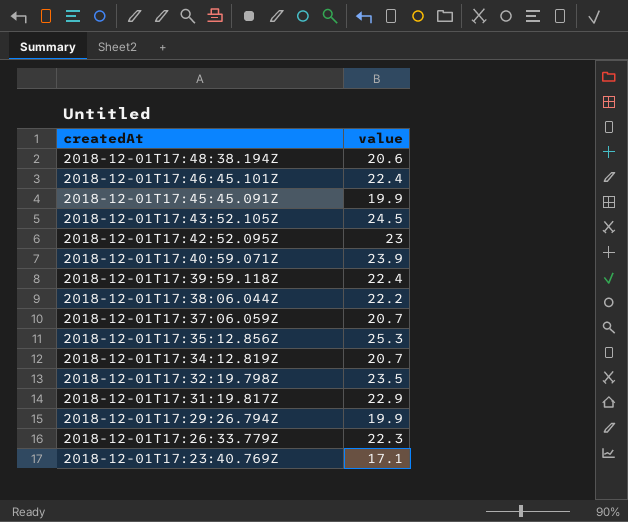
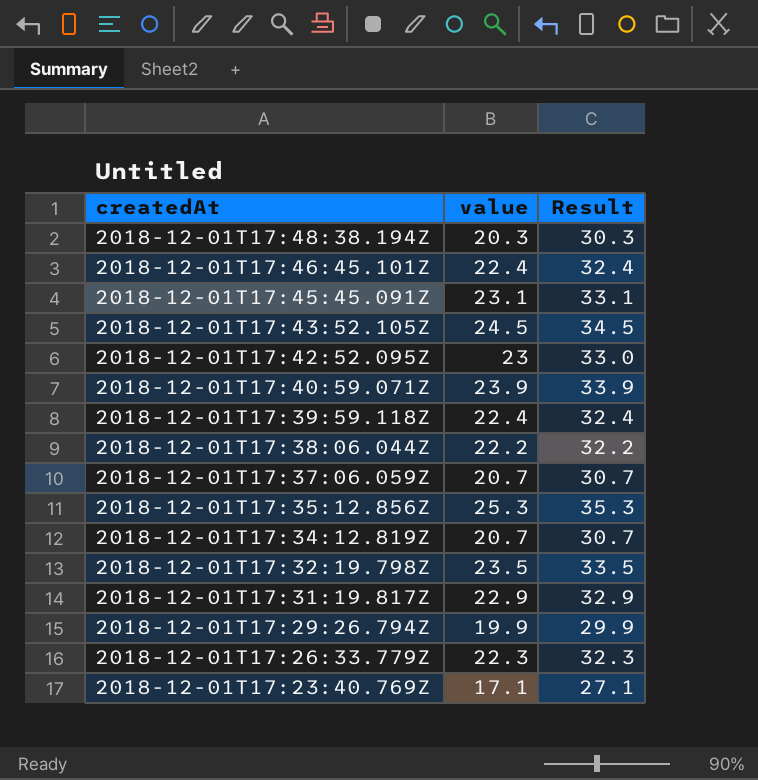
column Result | formula: none -> [value] + 10
2018-12-01T17:48:38.194Z | value: 20.6 -> 20.3
2018-12-01T17:45:45.091Z | value: 19.9 -> 23.1

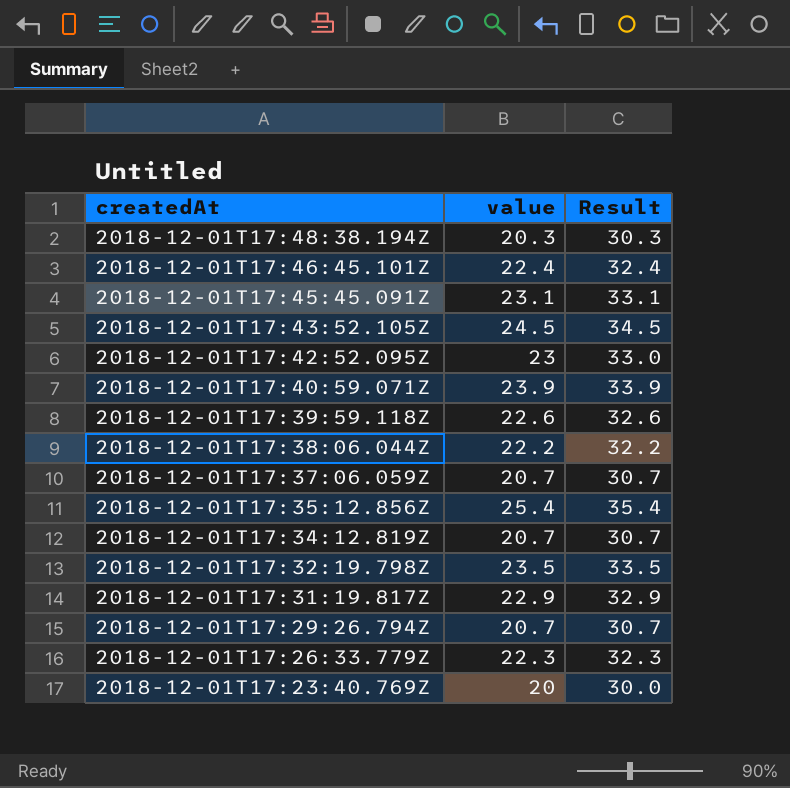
2018-12-01T17:39:59.118Z | value: 22.4 -> 22.6
2018-12-01T17:39:59.118Z | Result: 32.4 -> 32.6
2018-12-01T17:35:12.856Z | value: 25.3 -> 25.4
2018-12-01T17:35:12.856Z | Result: 35.3 -> 35.4
2018-12-01T17:29:26.794Z | value: 19.9 -> 20.7
2018-12-01T17:29:26.794Z | Result: 29.9 -> 30.7
2018-12-01T17:23:40.769Z | value: 17.1 -> 20
2018-12-01T17:23:40.769Z | Result: 27.1 -> 30.0

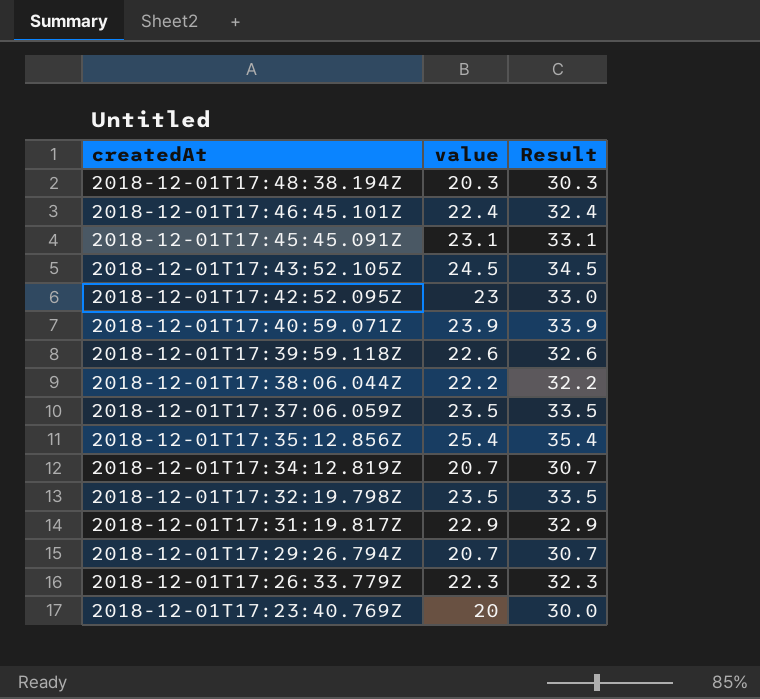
2018-12-01T17:37:06.059Z | value: 20.7 -> 23.5
2018-12-01T17:37:06.059Z | Result: 30.7 -> 33.5

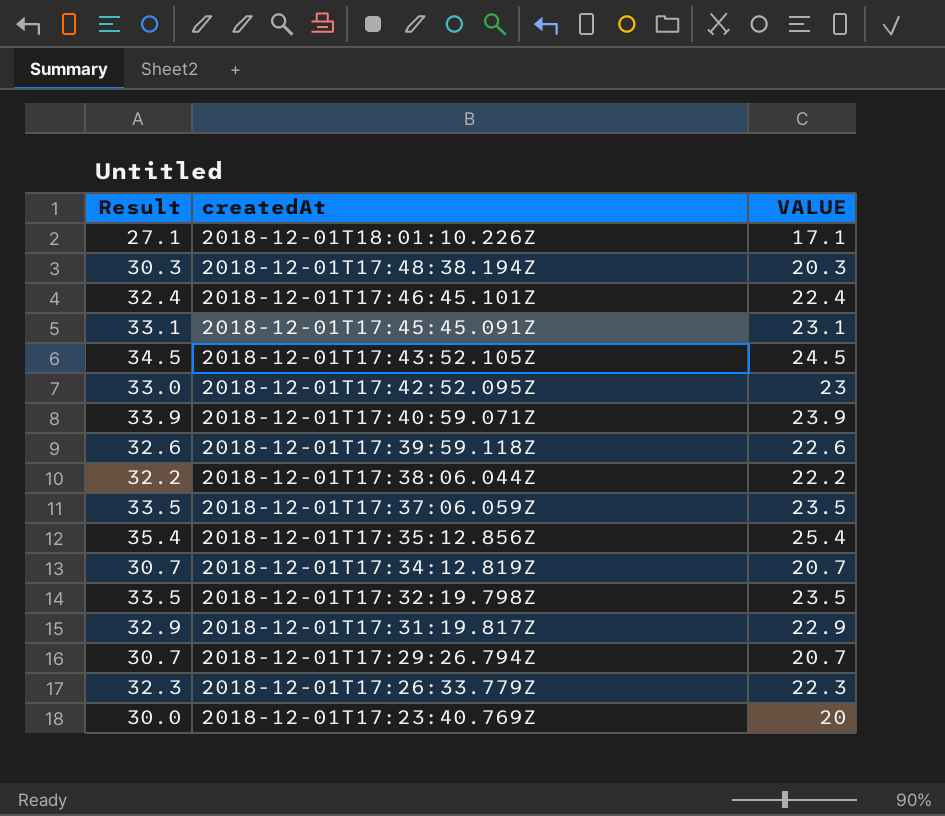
column Result | position: 3 -> 1
column name: value -> VALUE
row 2018-12-01T18:01:10.226Z: none -> 27.1 | 17.1

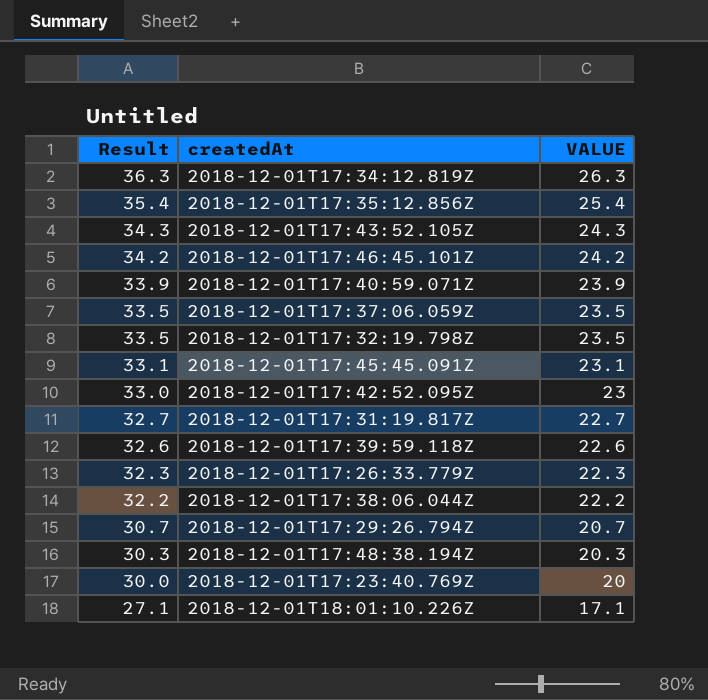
row order: createdAt descending -> Result descending
2018-12-01T17:34:12.819Z | Result: 30.7 -> 36.3
2018-12-01T17:34:12.819Z | VALUE: 20.7 -> 26.3
2018-12-01T17:43:52.105Z | Result: 34.5 -> 34.3
2018-12-01T17:43:52.105Z | VALUE: 24.5 -> 24.3
2018-12-01T17:46:45.101Z | Result: 32.4 -> 34.2
2018-12-01T17:46:45.101Z | VALUE: 22.4 -> 24.2
2018-12-01T17:31:19.817Z | Result: 32.9 -> 32.7
2018-12-01T17:31:19.817Z | VALUE: 22.9 -> 22.7

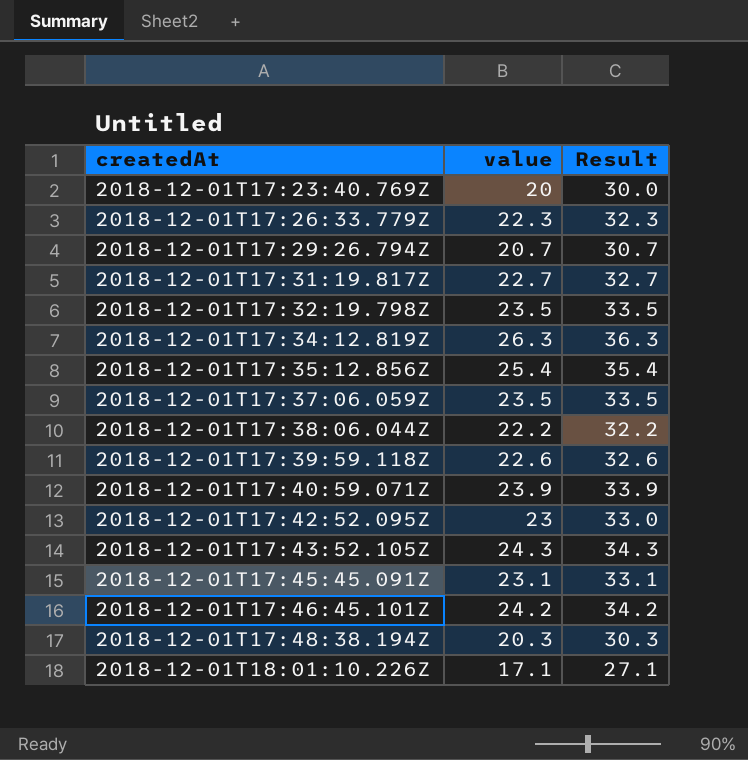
row order: Result descending -> createdAt ascending
column name: VALUE -> value
column Result | position: 1 -> 3

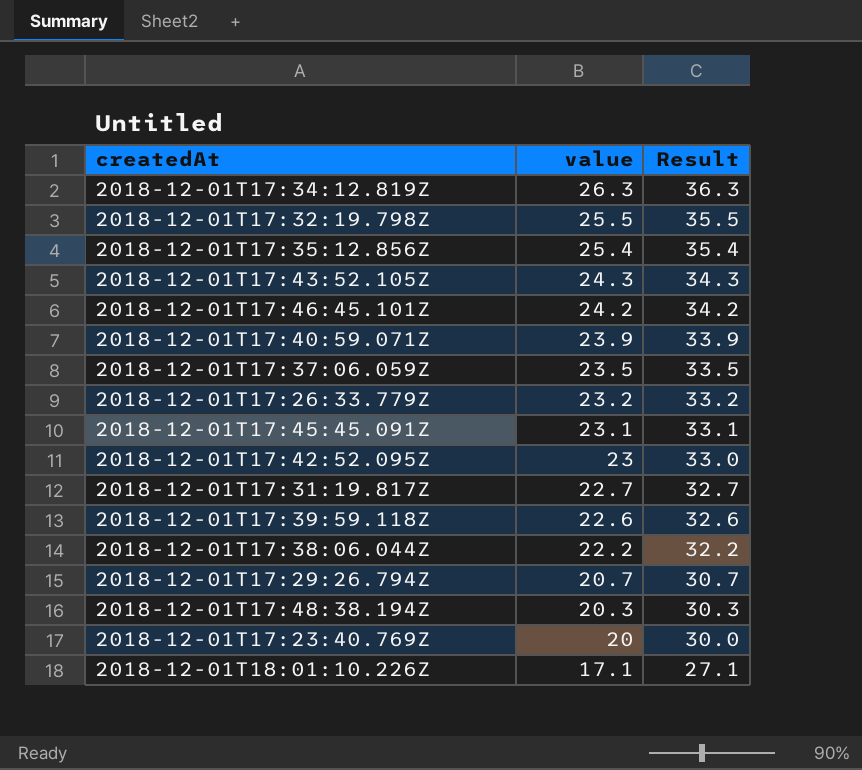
row order: createdAt ascending -> value descending
2018-12-01T17:32:19.798Z | value: 23.5 -> 25.5
2018-12-01T17:32:19.798Z | Result: 33.5 -> 35.5
2018-12-01T17:26:33.779Z | value: 22.3 -> 23.2
2018-12-01T17:26:33.779Z | Result: 32.3 -> 33.2

